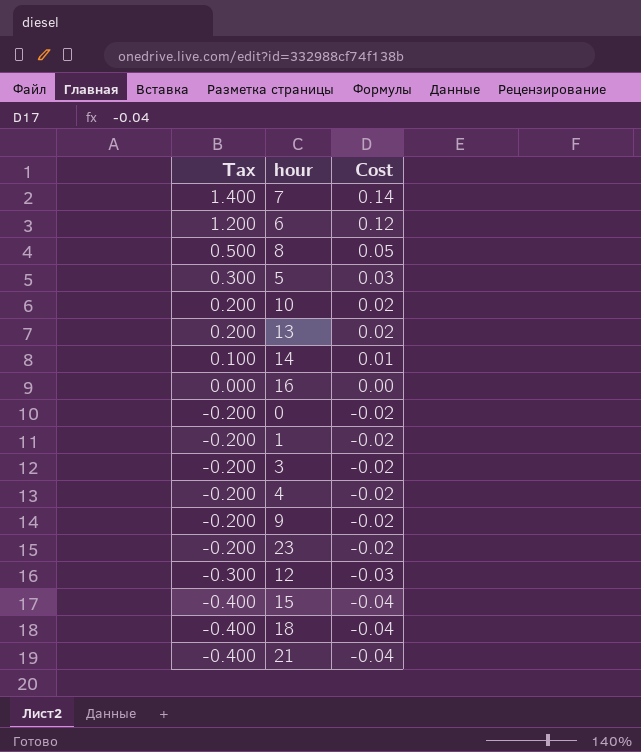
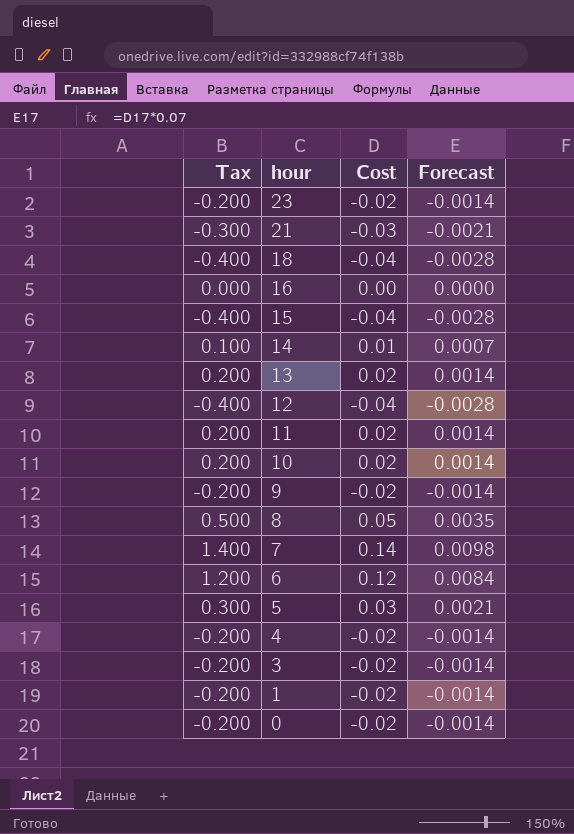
row order: Tax descending -> hour descending
column Forecast | formula: none -> [Cost] * 0.07
21 | Tax: -0.400 -> -0.300
21 | Cost: -0.04 -> -0.03
12 | Tax: -0.300 -> -0.400
12 | Cost: -0.03 -> -0.04
row 11: none -> 0.200 | 0.02 | 0.0014

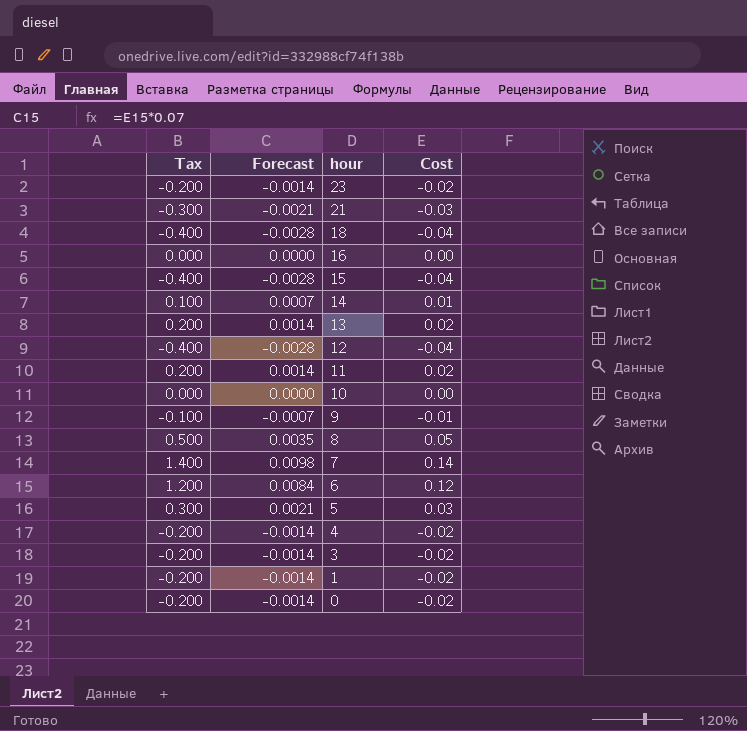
column Forecast | position: 4 -> 2
10 | Tax: 0.200 -> 0.000
10 | Forecast: 0.0014 -> 0.0000
10 | Cost: 0.02 -> 0.00
9 | Tax: -0.200 -> -0.100
9 | Forecast: -0.0014 -> -0.0007
9 | Cost: -0.02 -> -0.01

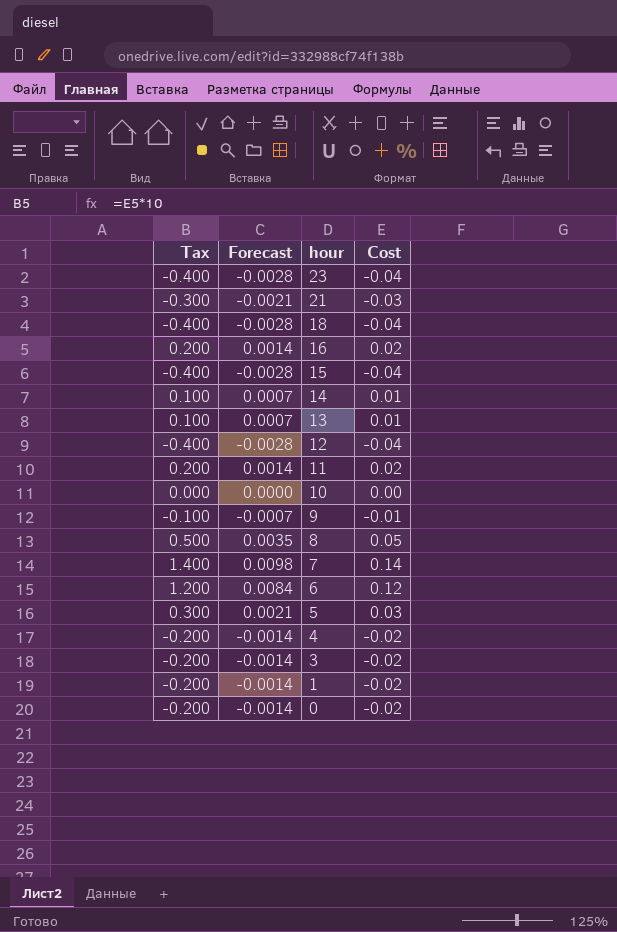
23 | Tax: -0.200 -> -0.400
23 | Forecast: -0.0014 -> -0.0028
23 | Cost: -0.02 -> -0.04
16 | Tax: 0.000 -> 0.200
16 | Forecast: 0.0000 -> 0.0014
16 | Cost: 0.00 -> 0.02
13 | Tax: 0.200 -> 0.100
13 | Forecast: 0.0014 -> 0.0007
13 | Cost: 0.02 -> 0.01

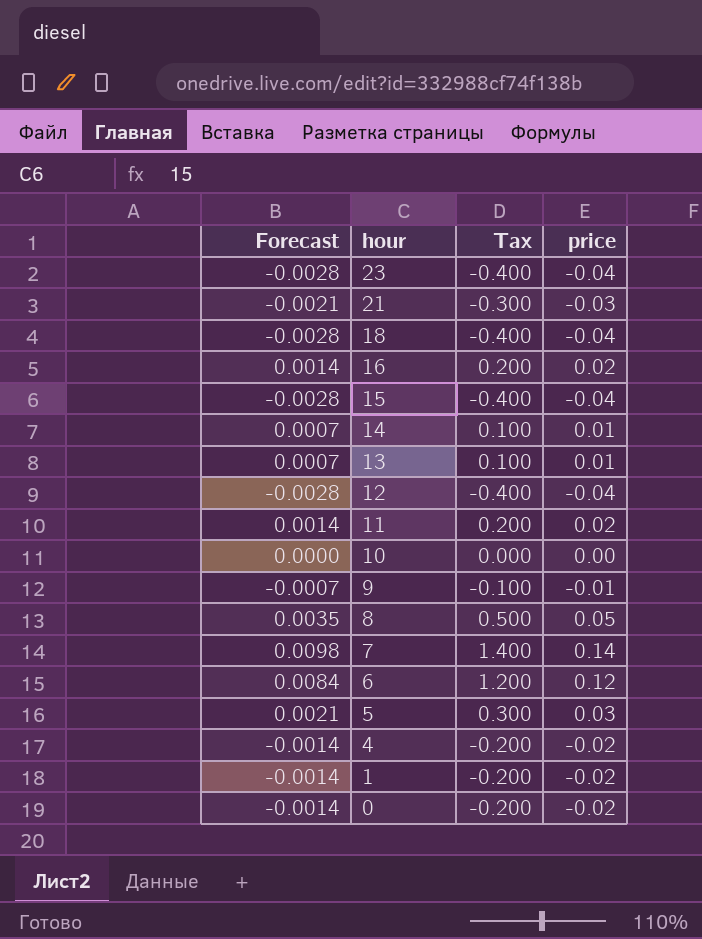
column Tax | position: 1 -> 3
column name: Cost -> price
row 3: -0.200 | -0.0014 | -0.02 -> none

